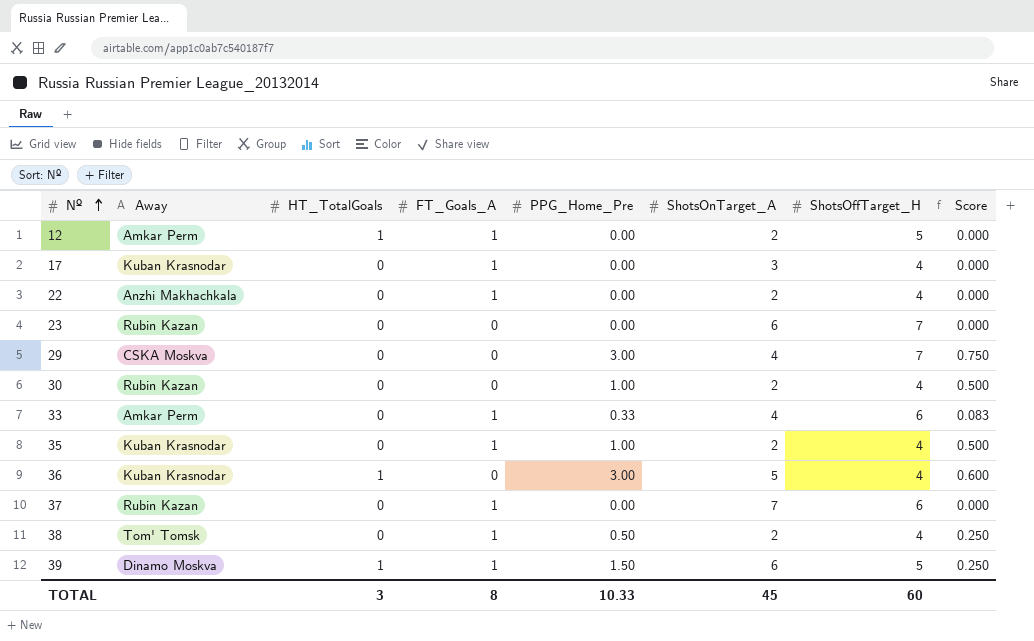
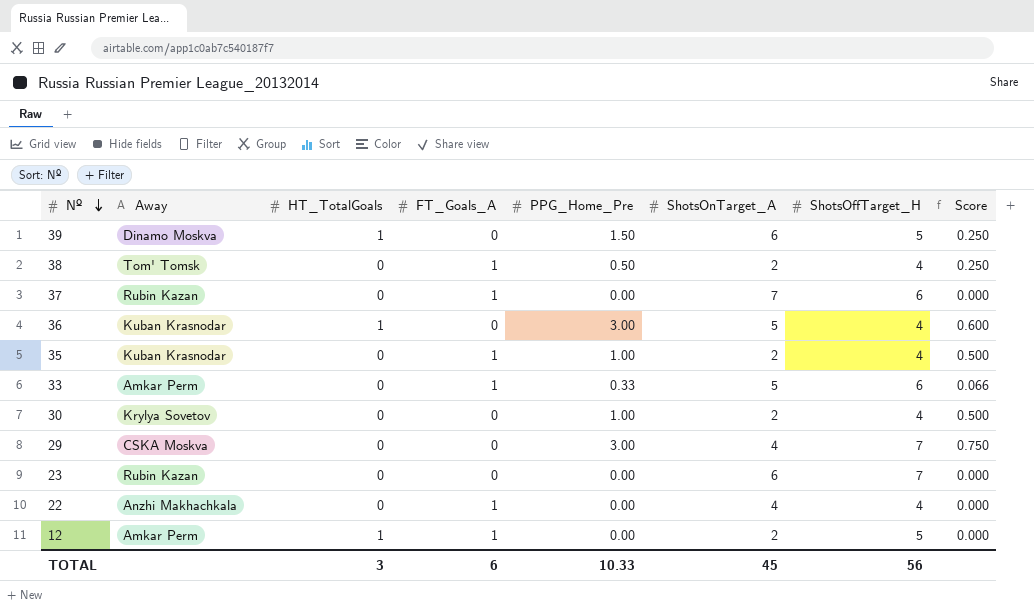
row order: Nº ascending -> Nº descending
row 17: Kuban Krasnodar | 0 | 1 | 0.00 | 3 | 4 | 0.000 -> none
39 | FT_Goals_A: 1 -> 0
33 | ShotsOnTarget_A: 4 -> 5
33 | Score: 0.083 -> 0.066
30 | Away: Rubin Kazan -> Krylya Sovetov
22 | ShotsOnTarget_A: 2 -> 4
TOTAL | FT_Goals_A: 8 -> 6
TOTAL | ShotsOffTarget_H: 60 -> 56

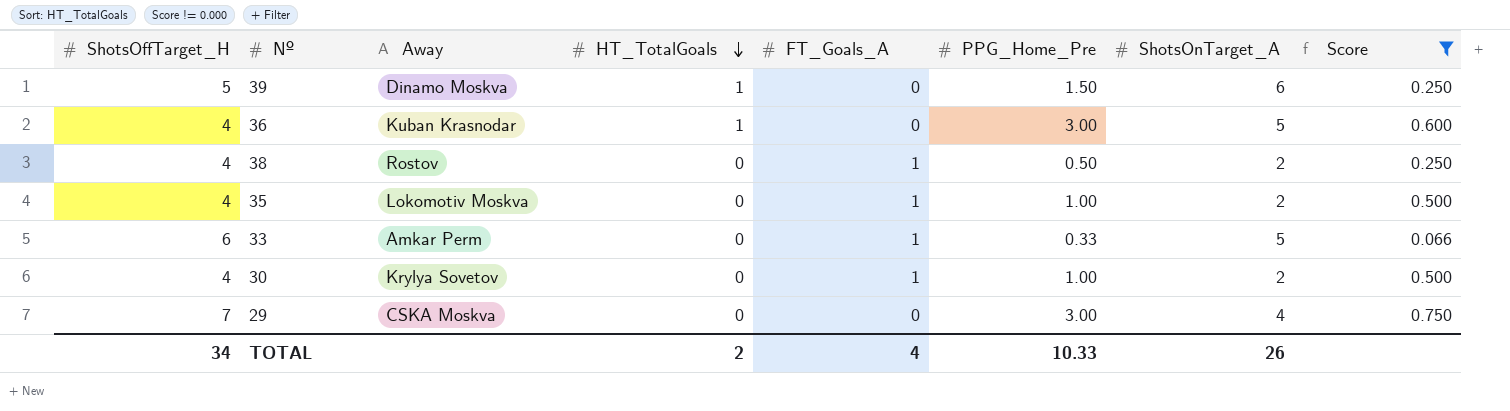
filter: none -> Score != 0.000
row order: Nº descending -> HT_TotalGoals descending
column ShotsOffTarget_H | position: 7 -> 1
38 | Away: Tom' Tomsk -> Rostov
35 | Away: Kuban Krasnodar -> Lokomotiv Moskva
30 | FT_Goals_A: 0 -> 1
TOTAL | ShotsOffTarget_H: 56 -> 34
TOTAL | HT_TotalGoals: 3 -> 2
TOTAL | FT_Goals_A: 6 -> 4
TOTAL | ShotsOnTarget_A: 45 -> 26

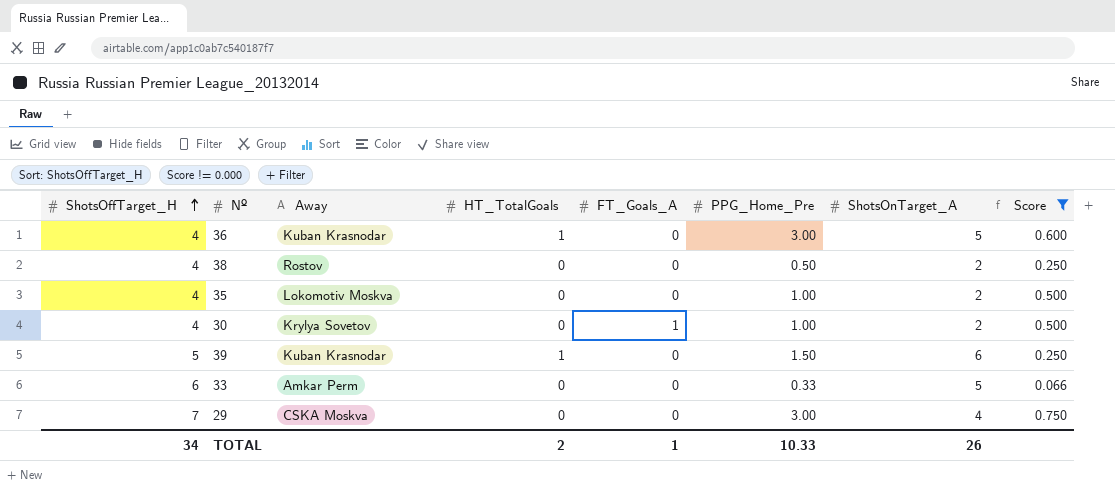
row order: HT_TotalGoals descending -> ShotsOffTarget_H ascending
38 | FT_Goals_A: 1 -> 0
35 | FT_Goals_A: 1 -> 0
39 | Away: Dinamo Moskva -> Kuban Krasnodar
33 | FT_Goals_A: 1 -> 0
TOTAL | FT_Goals_A: 4 -> 1

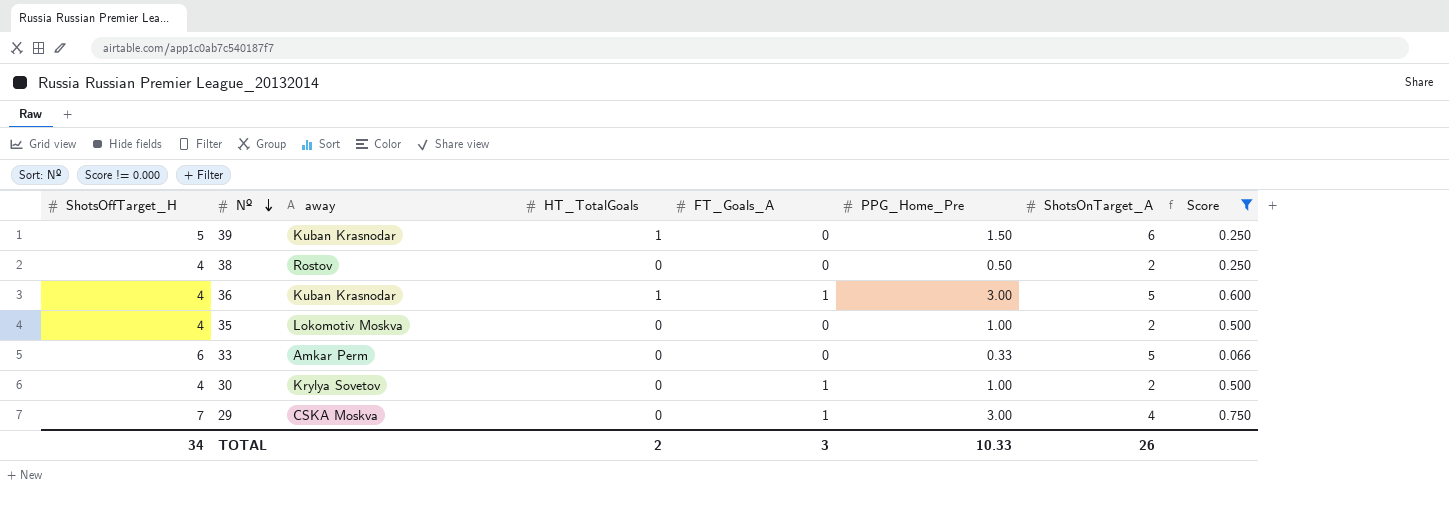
row order: ShotsOffTarget_H ascending -> Nº descending
column name: Away -> away
36 | FT_Goals_A: 0 -> 1
29 | FT_Goals_A: 0 -> 1
TOTAL | FT_Goals_A: 1 -> 3

